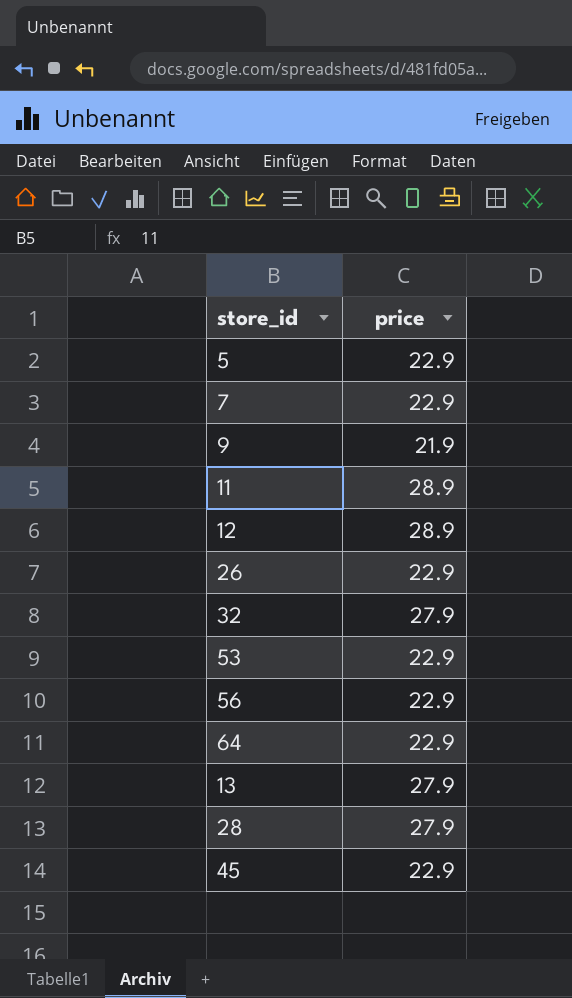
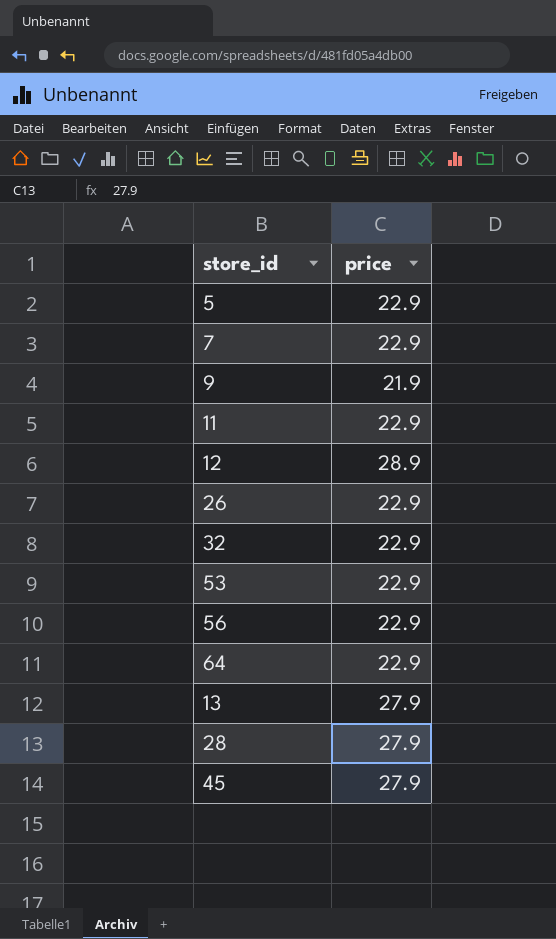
11 | price: 28.9 -> 22.9
32 | price: 27.9 -> 22.9
45 | price: 22.9 -> 27.9

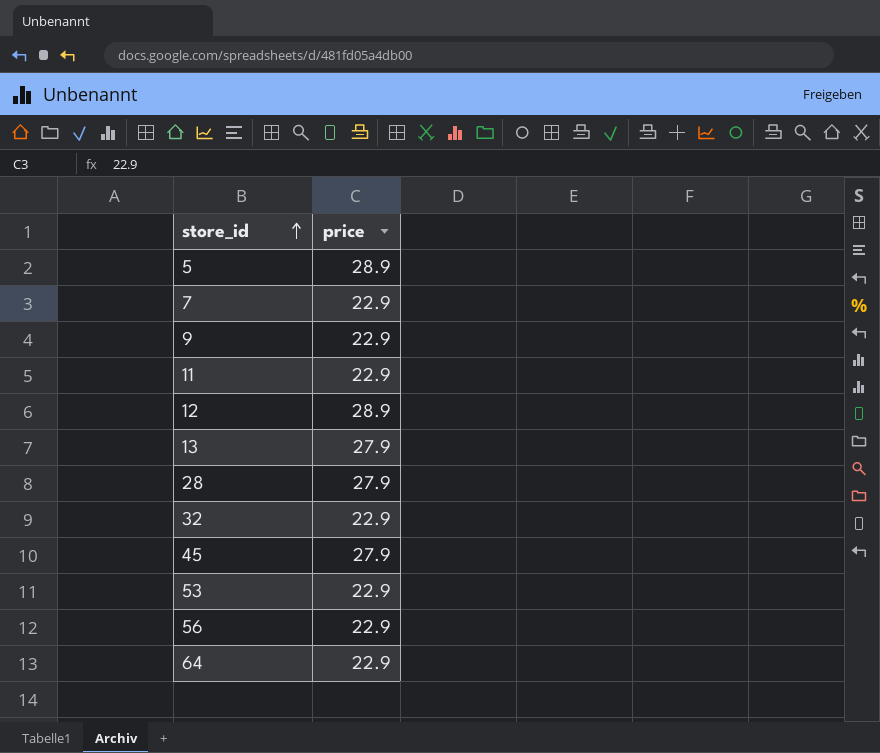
row order: none -> store_id ascending
row 26: 22.9 -> none
5 | price: 22.9 -> 28.9
9 | price: 21.9 -> 22.9

